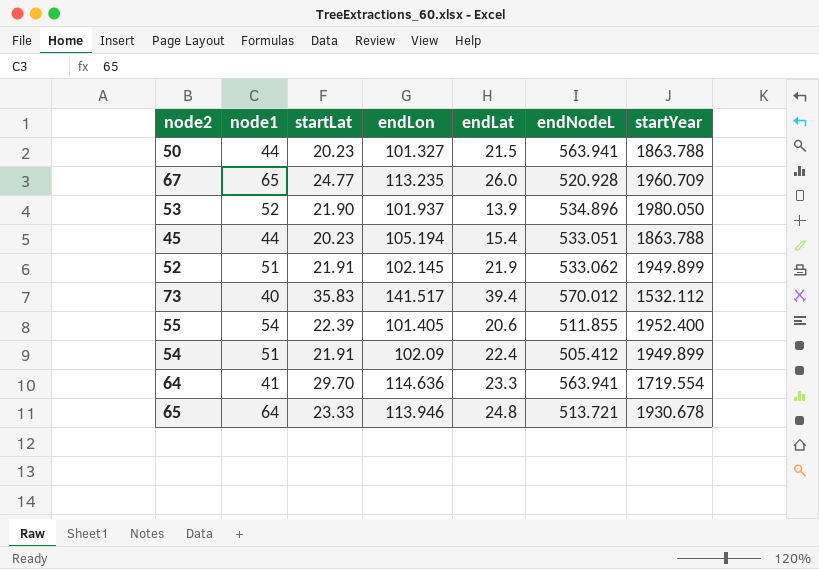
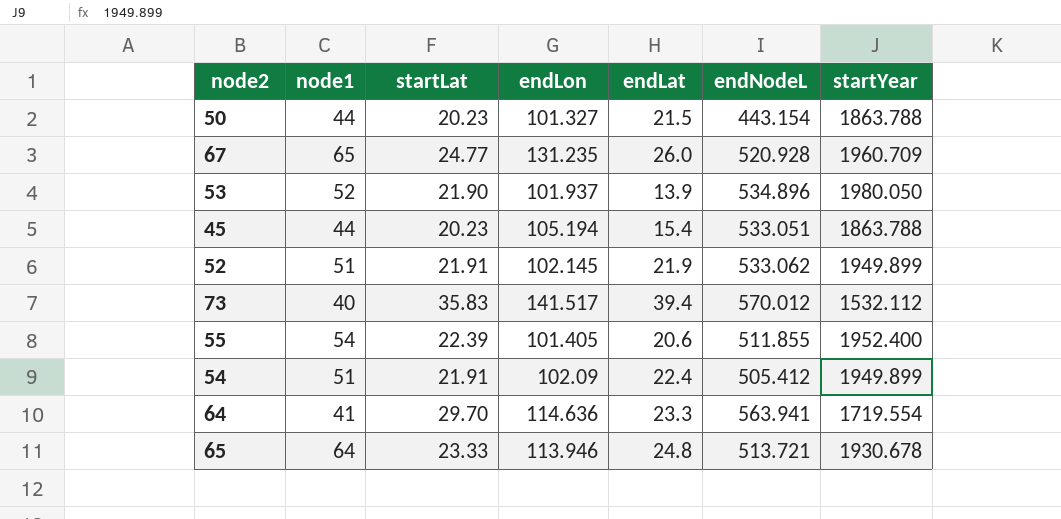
50 | endNodeL: 563.941 -> 443.154
67 | endLon: 113.235 -> 131.235

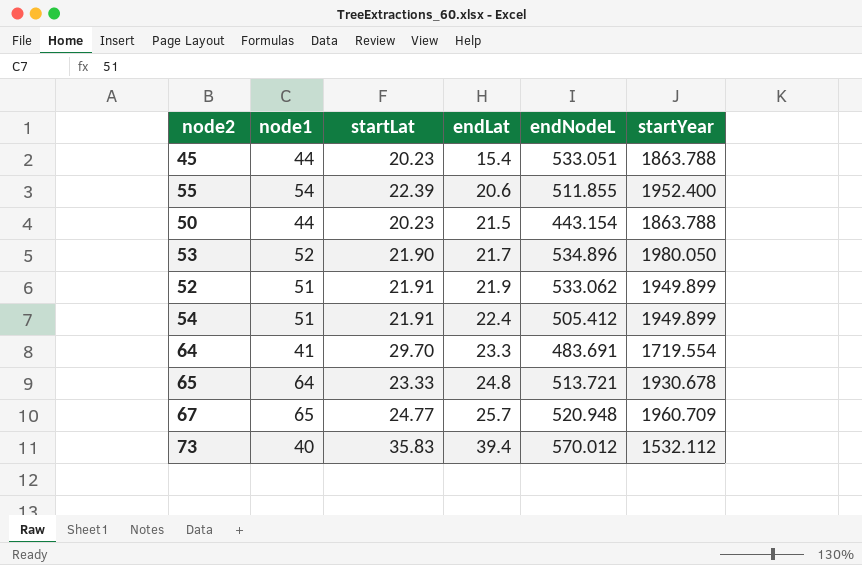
row order: none -> endLat ascending
column endLon | position: 4 -> none
53 | endLat: 13.9 -> 21.7
64 | endNodeL: 563.941 -> 483.691
67 | endLat: 26.0 -> 25.7
67 | endNodeL: 520.928 -> 520.948

